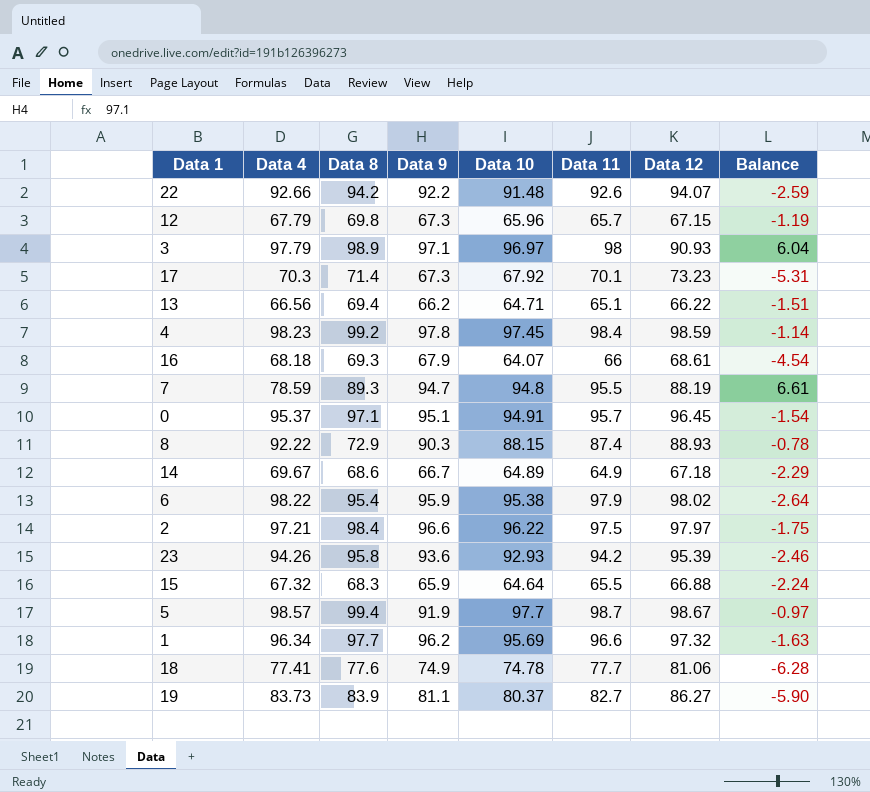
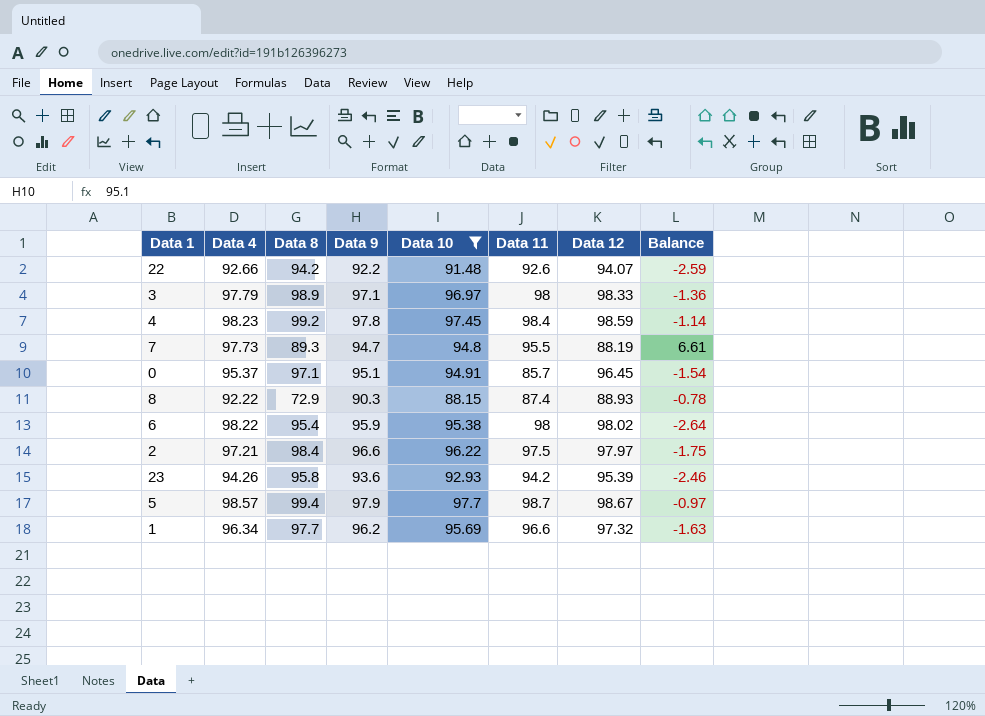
filter: none -> Data 10 >= 88.15
3 | Data 12: 90.93 -> 98.33
3 | Balance: 6.04 -> -1.36
7 | Data 4: 78.59 -> 97.73
0 | Data 11: 95.7 -> 85.7
6 | Data 11: 97.9 -> 98
5 | Data 9: 91.9 -> 97.9

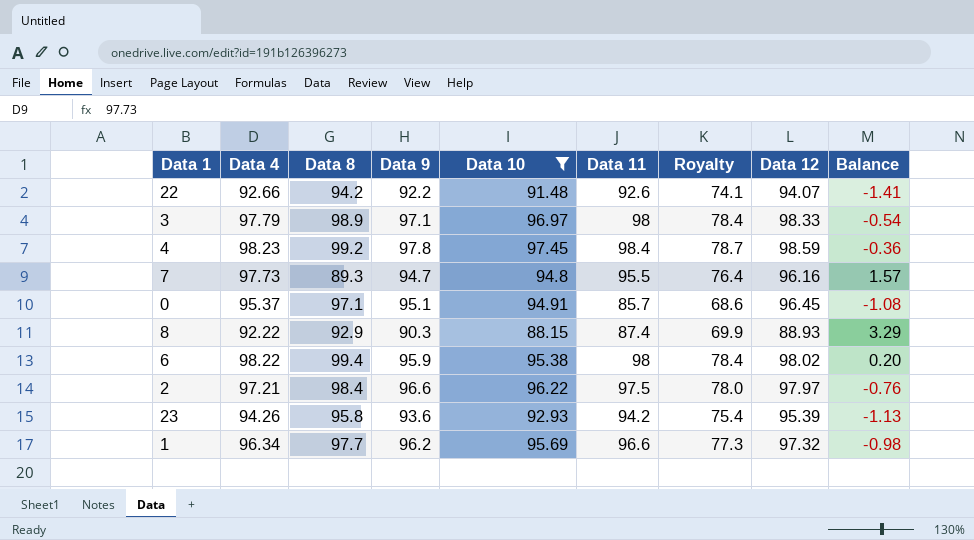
column Royalty | formula: none -> [Data 11] * 0.8
column Balance | formula: [Data 10] - [Data 12] -> [Data 4] - [Data 12]
row 5: 98.57 | 99.4 | 97.9 | 97.7 | 98.7 | 98.67 | -0.97 -> none
7 | Data 12: 88.19 -> 96.16
8 | Data 8: 72.9 -> 92.9
6 | Data 8: 95.4 -> 99.4

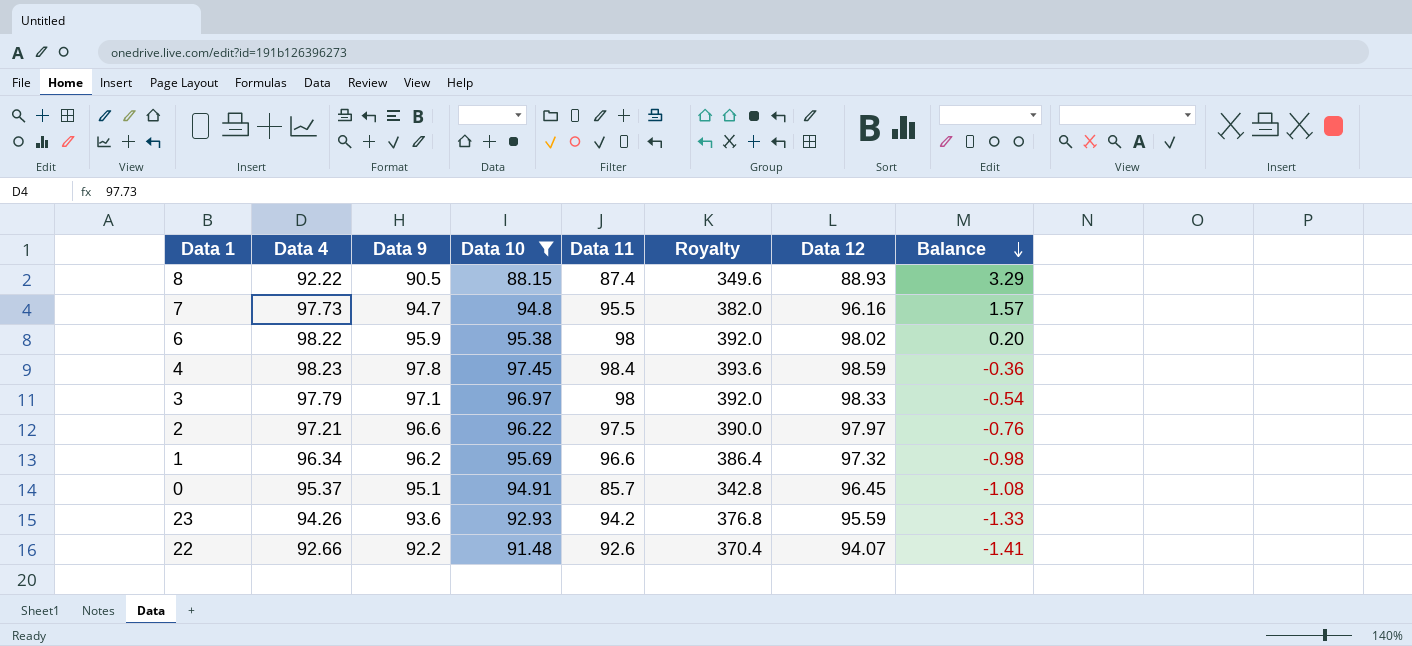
row order: none -> Balance descending
column Data 8 | position: 3 -> none
column Royalty | formula: [Data 11] * 0.8 -> [Data 11] * 4
8 | Data 9: 90.3 -> 90.5
23 | Data 12: 95.39 -> 95.59
23 | Balance: -1.13 -> -1.33

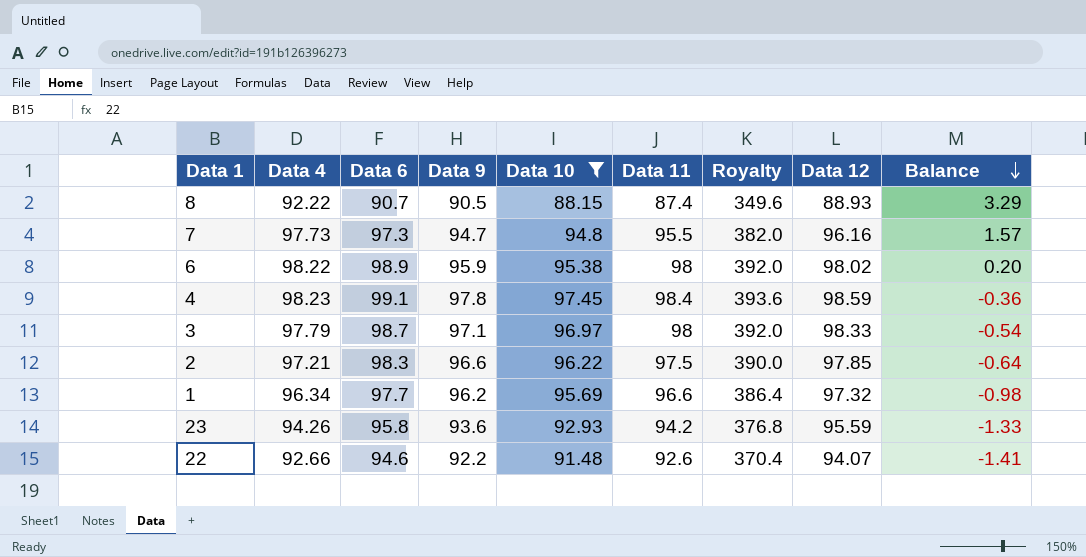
column Data 6 | position: none -> 3
row 0: 95.37 | 95.1 | 94.91 | 85.7 | 342.8 | 96.45 | -1.08 -> none
2 | Data 12: 97.97 -> 97.85
2 | Balance: -0.76 -> -0.64

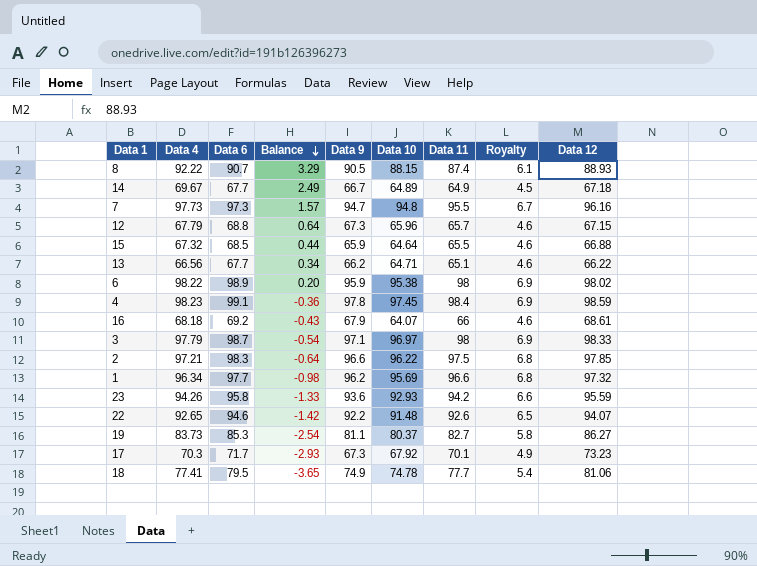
filter: Data 10 >= 88.15 -> none
column Balance | position: 9 -> 4
column Royalty | formula: [Data 11] * 4 -> [Data 11] * 0.07
22 | Data 4: 92.66 -> 92.65
22 | Balance: -1.41 -> -1.42

